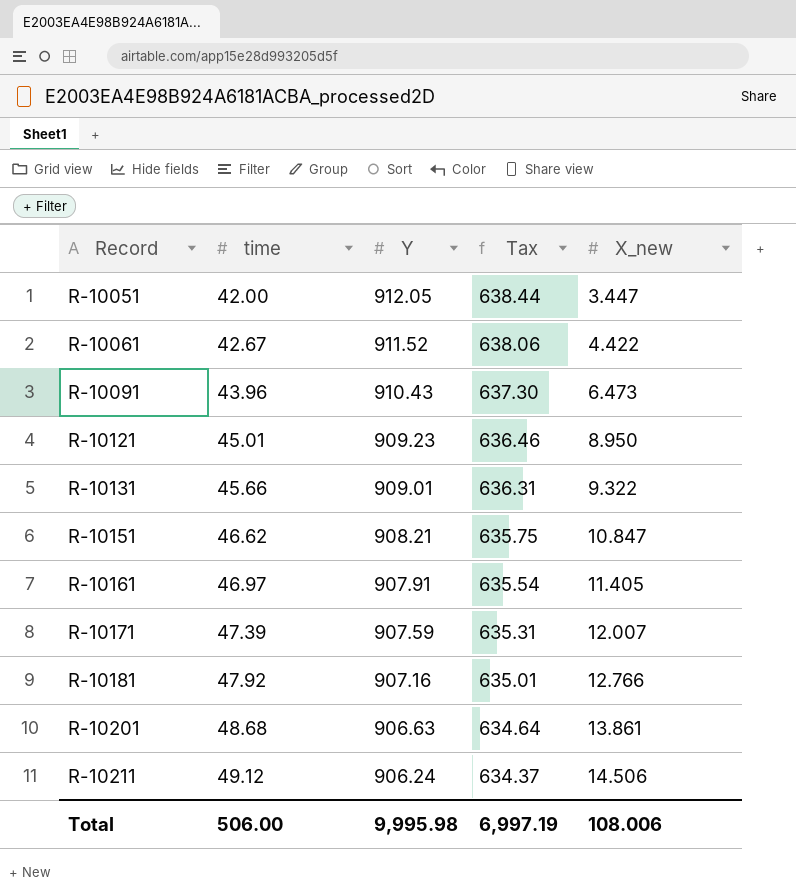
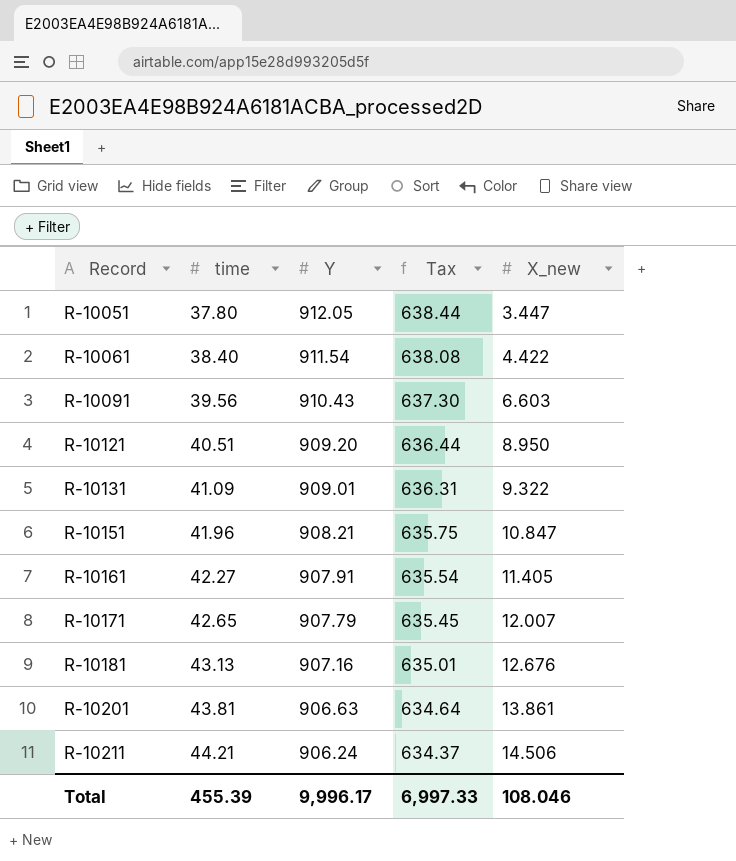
R-10051 | time: 42.00 -> 37.80
R-10061 | time: 42.67 -> 38.40
R-10061 | Y: 911.52 -> 911.54
R-10061 | Tax: 638.06 -> 638.08
R-10091 | time: 43.96 -> 39.56
R-10091 | X_new: 6.473 -> 6.603
R-10121 | time: 45.01 -> 40.51
R-10121 | Y: 909.23 -> 909.20
R-10121 | Tax: 636.46 -> 636.44
R-10131 | time: 45.66 -> 41.09
R-10151 | time: 46.62 -> 41.96
R-10161 | time: 46.97 -> 42.27
R-10171 | time: 47.39 -> 42.65
R-10171 | Y: 907.59 -> 907.79
R-10171 | Tax: 635.31 -> 635.45
R-10181 | time: 47.92 -> 43.13
R-10181 | X_new: 12.766 -> 12.676
R-10201 | time: 48.68 -> 43.81
R-10211 | time: 49.12 -> 44.21
Total | time: 506.00 -> 455.39
Total | Y: 9,995.98 -> 9,996.17
Total | Tax: 6,997.19 -> 6,997.33
Total | X_new: 108.006 -> 108.046

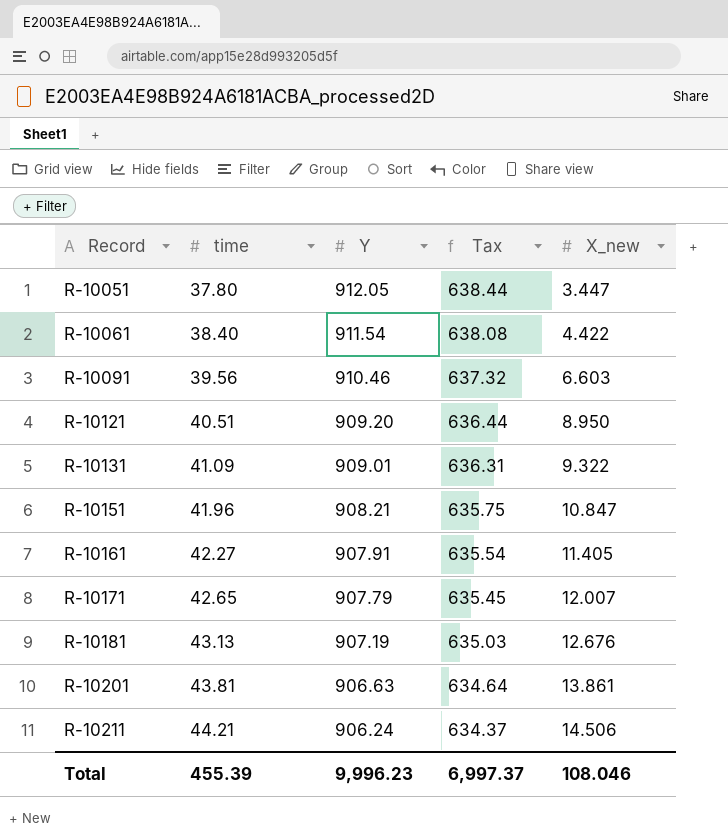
R-10091 | Y: 910.43 -> 910.46
R-10091 | Tax: 637.30 -> 637.32
R-10181 | Y: 907.16 -> 907.19
R-10181 | Tax: 635.01 -> 635.03
Total | Y: 9,996.17 -> 9,996.23
Total | Tax: 6,997.33 -> 6,997.37

